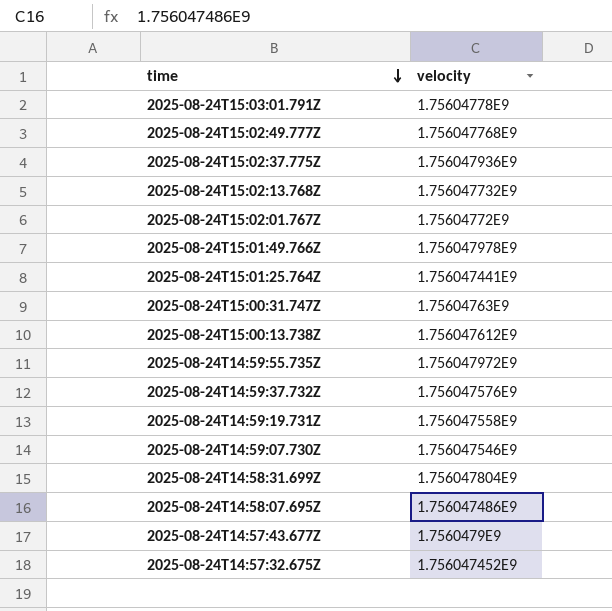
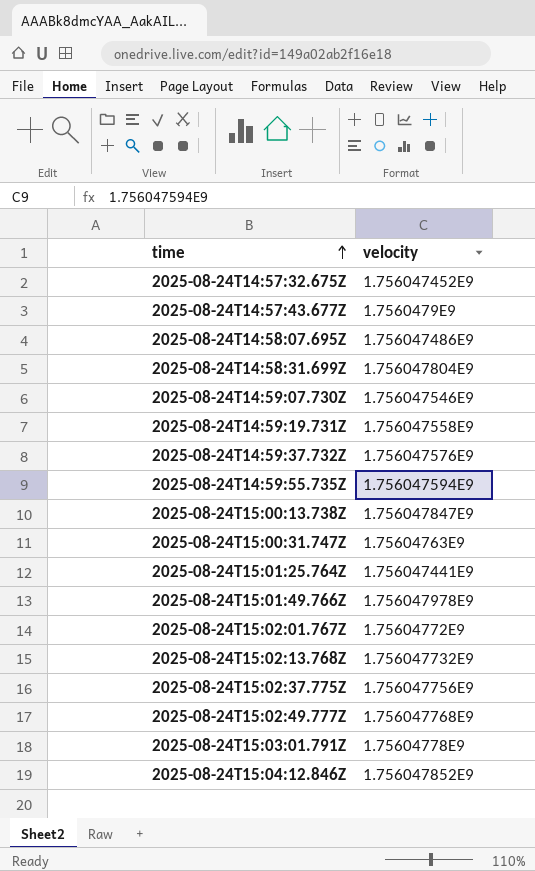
row order: time descending -> time ascending
2025-08-24T14:59:55.735Z | velocity: 1.756047972E9 -> 1.756047594E9
2025-08-24T15:00:13.738Z | velocity: 1.756047612E9 -> 1.756047847E9
2025-08-24T15:02:37.775Z | velocity: 1.756047936E9 -> 1.756047756E9
row 2025-08-24T15:04:12.846Z: none -> 1.756047852E9

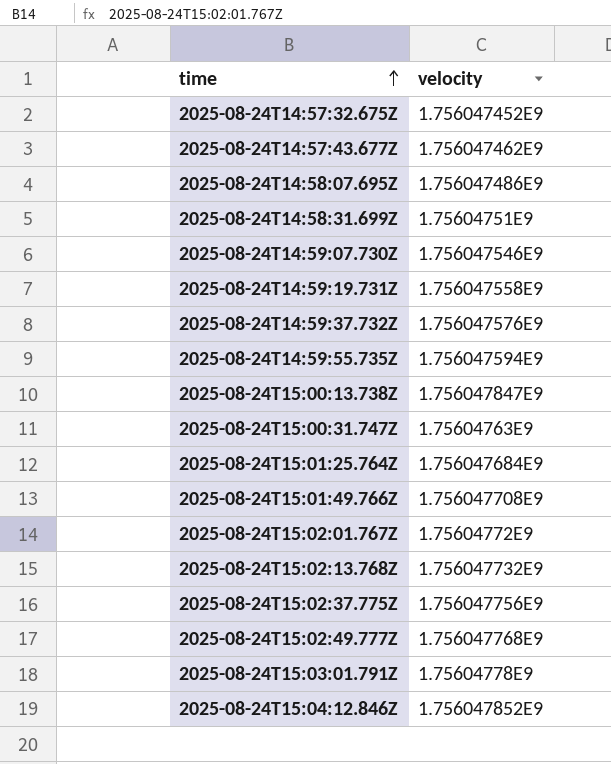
2025-08-24T14:57:43.677Z | velocity: 1.7560479E9 -> 1.756047462E9
2025-08-24T14:58:31.699Z | velocity: 1.756047804E9 -> 1.75604751E9
2025-08-24T15:01:25.764Z | velocity: 1.756047441E9 -> 1.756047684E9
2025-08-24T15:01:49.766Z | velocity: 1.756047978E9 -> 1.756047708E9

